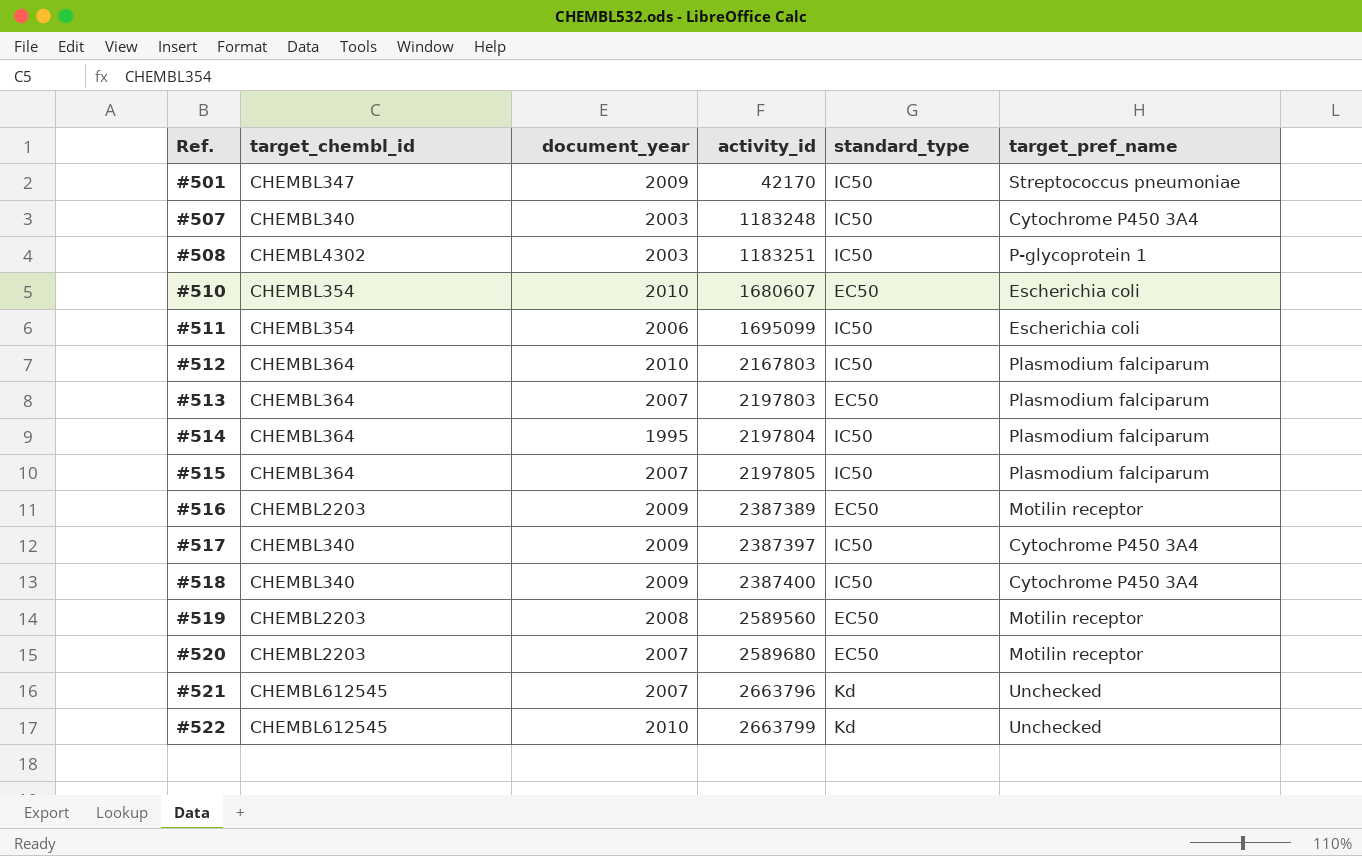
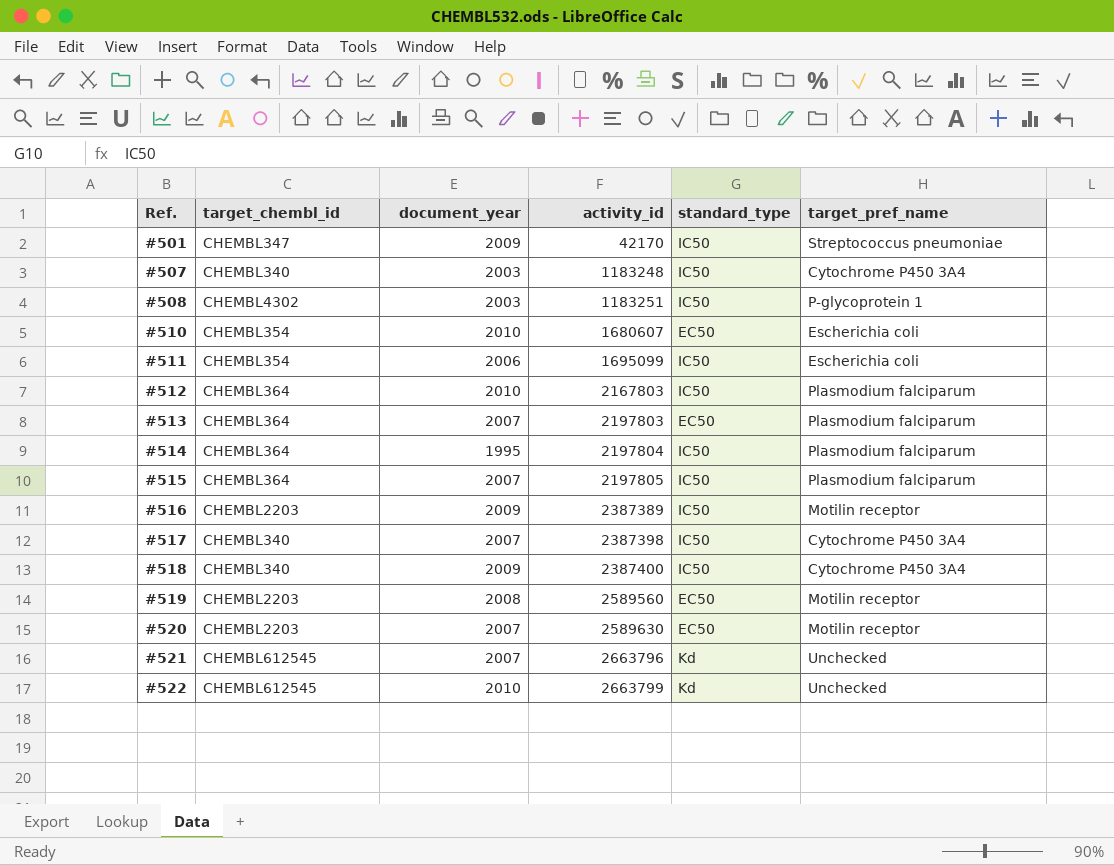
#516 | standard_type: EC50 -> IC50
#517 | document_year: 2009 -> 2007
#517 | activity_id: 2387397 -> 2387398
#520 | activity_id: 2589680 -> 2589630

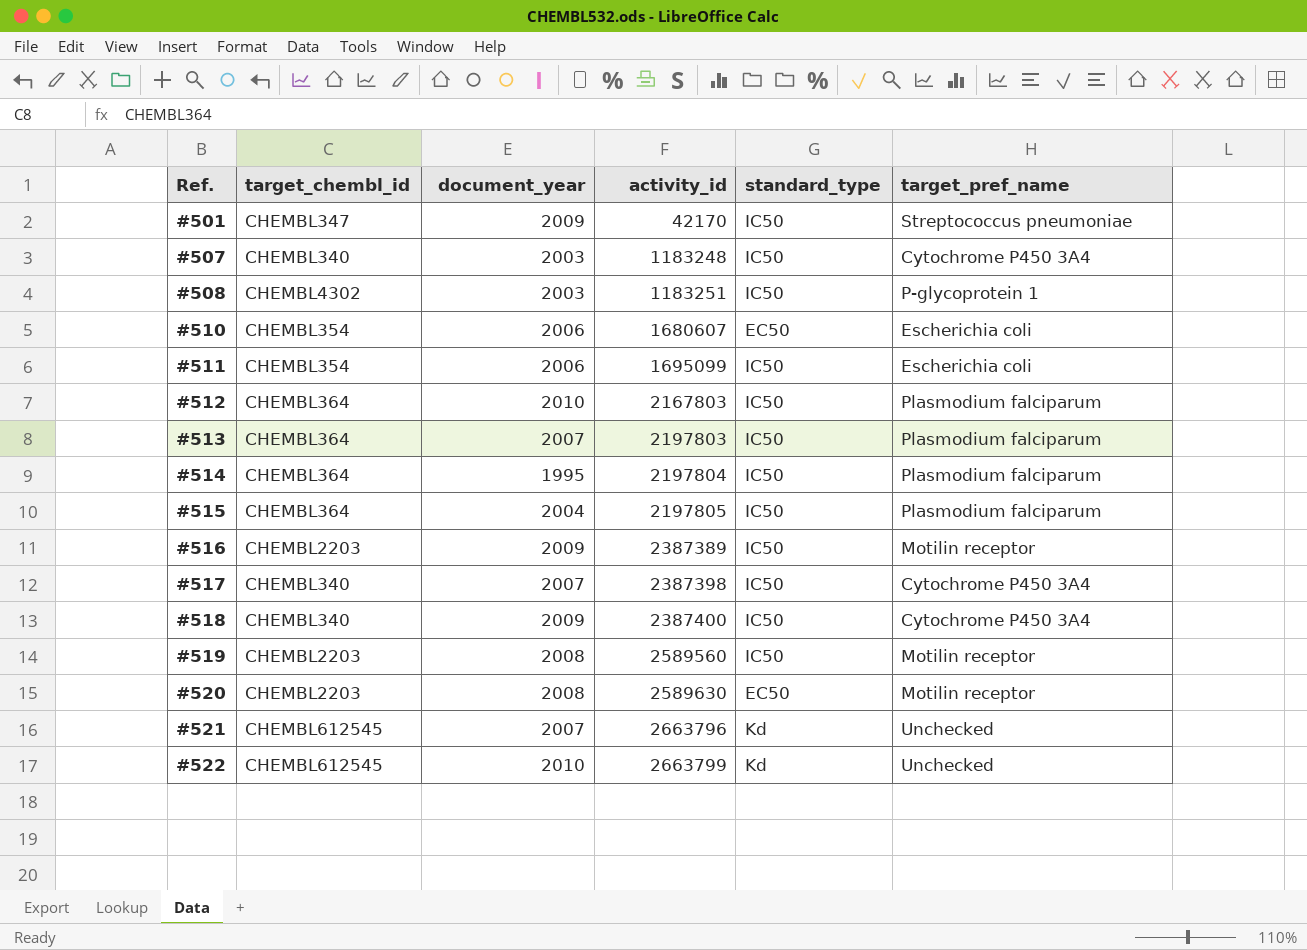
#510 | document_year: 2010 -> 2006
#513 | standard_type: EC50 -> IC50
#515 | document_year: 2007 -> 2004
#519 | standard_type: EC50 -> IC50
#520 | document_year: 2007 -> 2008

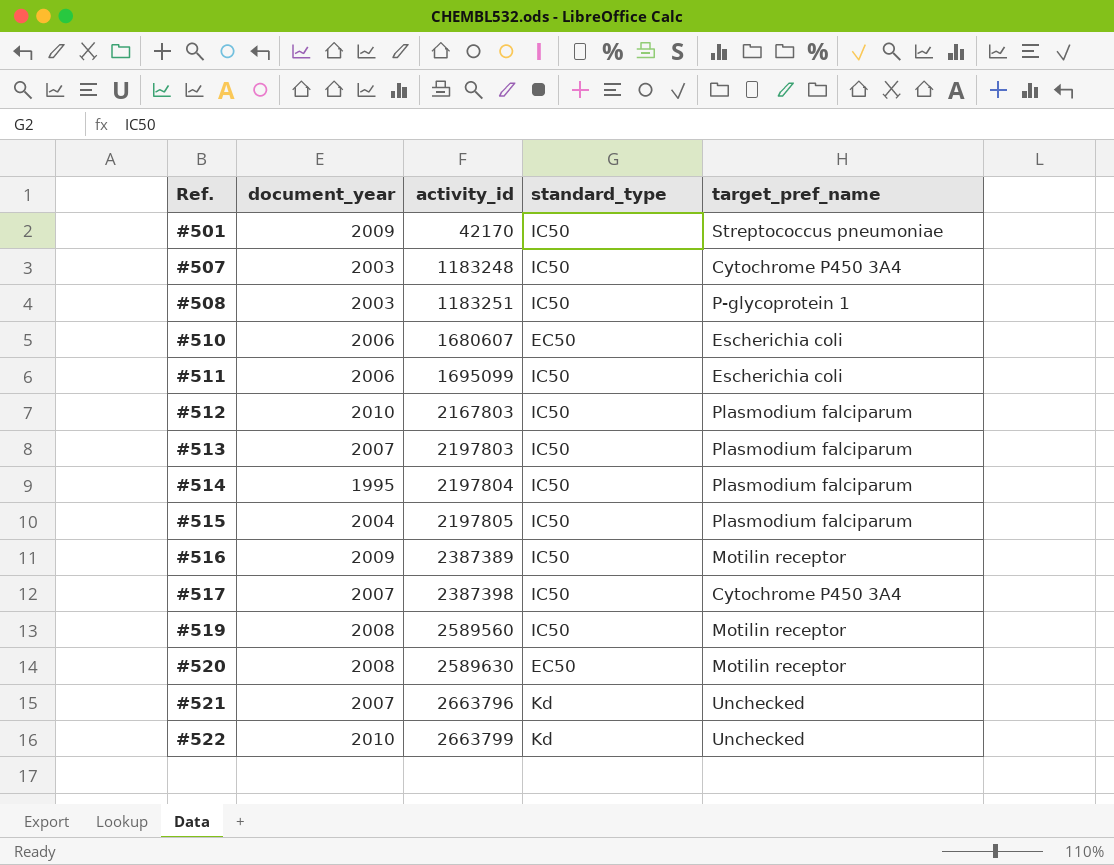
column target_chembl_id | position: 2 -> none
row #518: CHEMBL340 | 2009 | 2387400 | IC50 | Cytochrome P450 3A4 -> none

